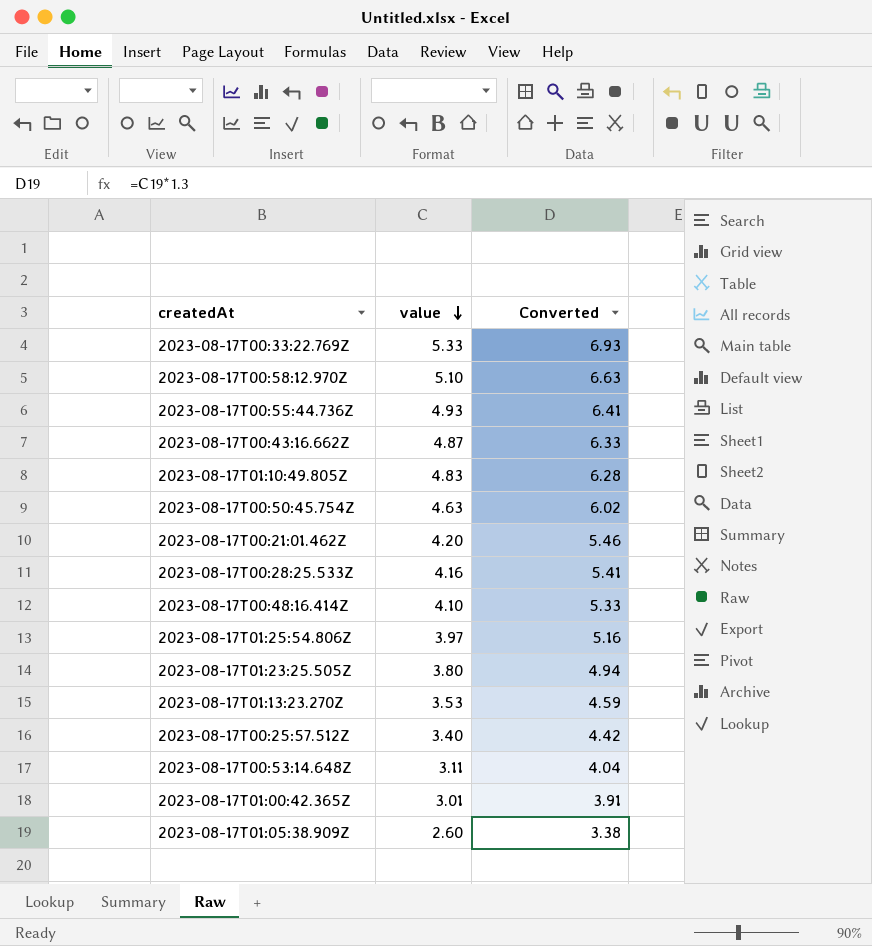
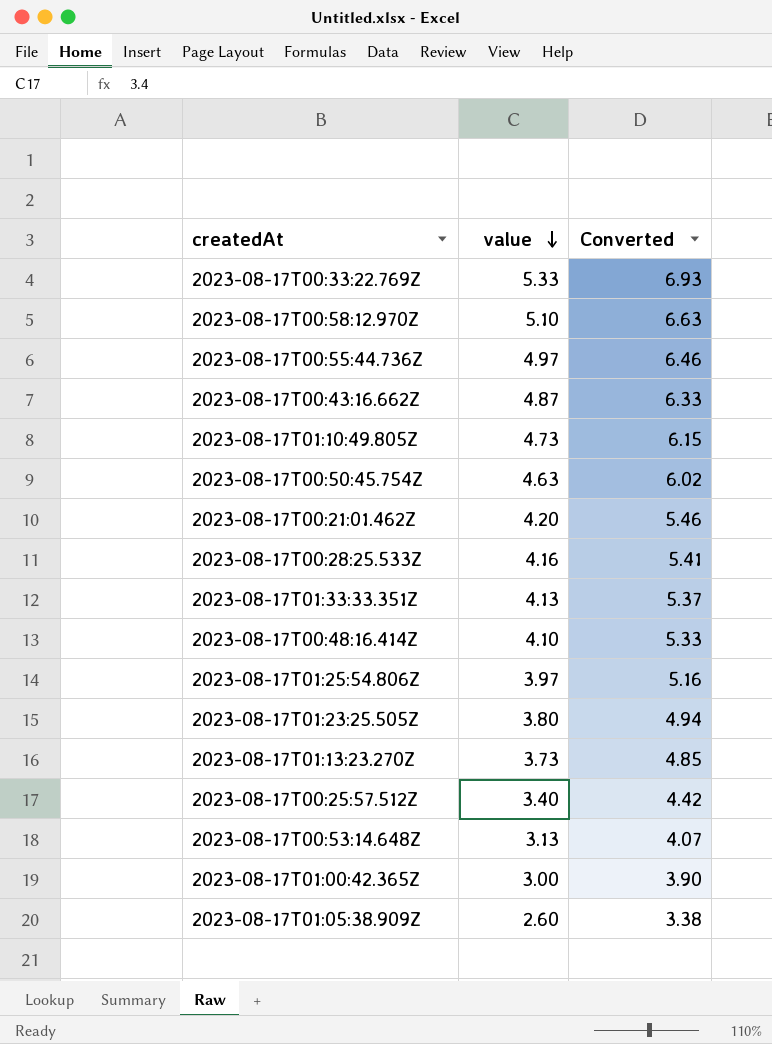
2023-08-17T00:55:44.736Z | value: 4.93 -> 4.97
2023-08-17T00:55:44.736Z | Converted: 6.41 -> 6.46
2023-08-17T01:10:49.805Z | value: 4.83 -> 4.73
2023-08-17T01:10:49.805Z | Converted: 6.28 -> 6.15
row 2023-08-17T01:33:33.351Z: none -> 4.13 | 5.37
2023-08-17T01:13:23.270Z | value: 3.53 -> 3.73
2023-08-17T01:13:23.270Z | Converted: 4.59 -> 4.85
2023-08-17T00:53:14.648Z | value: 3.11 -> 3.13
2023-08-17T00:53:14.648Z | Converted: 4.04 -> 4.07
2023-08-17T01:00:42.365Z | value: 3.01 -> 3.00
2023-08-17T01:00:42.365Z | Converted: 3.91 -> 3.90

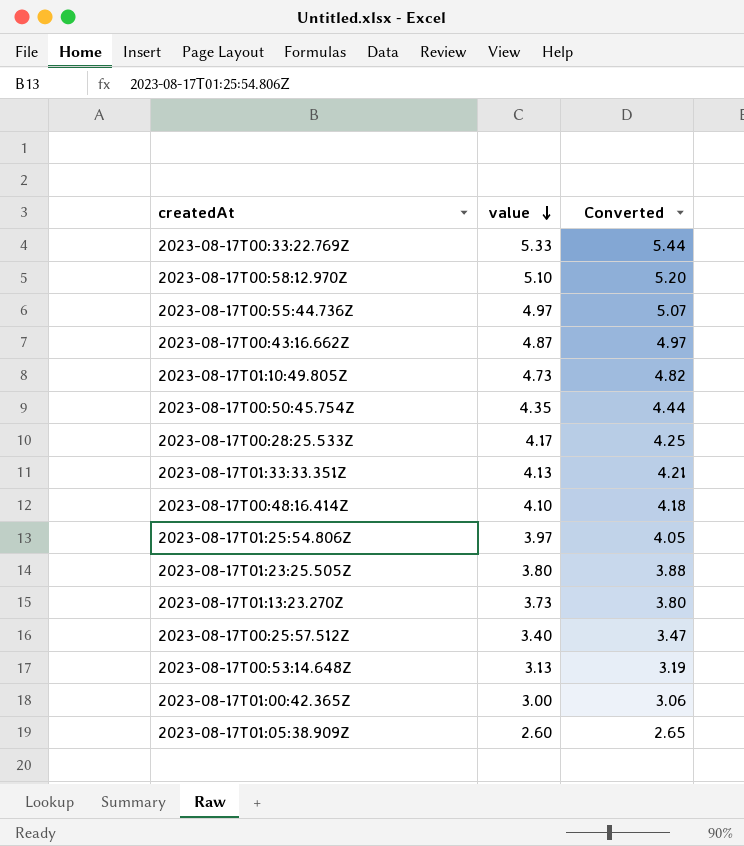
column Converted | formula: [value] * 1.3 -> [value] * 1.02
row 2023-08-17T00:21:01.462Z: 4.20 | 5.46 -> none
2023-08-17T00:50:45.754Z | value: 4.63 -> 4.35
2023-08-17T00:28:25.533Z | value: 4.16 -> 4.17

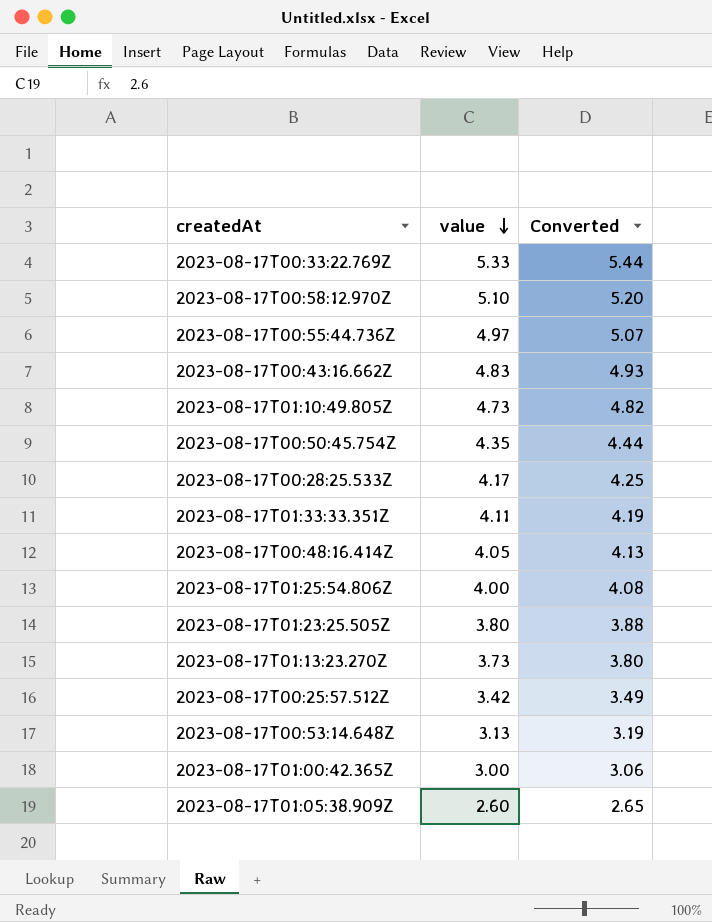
2023-08-17T00:43:16.662Z | value: 4.87 -> 4.83
2023-08-17T00:43:16.662Z | Converted: 4.97 -> 4.93
2023-08-17T01:33:33.351Z | value: 4.13 -> 4.11
2023-08-17T01:33:33.351Z | Converted: 4.21 -> 4.19
2023-08-17T00:48:16.414Z | value: 4.10 -> 4.05
2023-08-17T00:48:16.414Z | Converted: 4.18 -> 4.13
2023-08-17T01:25:54.806Z | value: 3.97 -> 4.00
2023-08-17T01:25:54.806Z | Converted: 4.05 -> 4.08
2023-08-17T00:25:57.512Z | value: 3.40 -> 3.42
2023-08-17T00:25:57.512Z | Converted: 3.47 -> 3.49

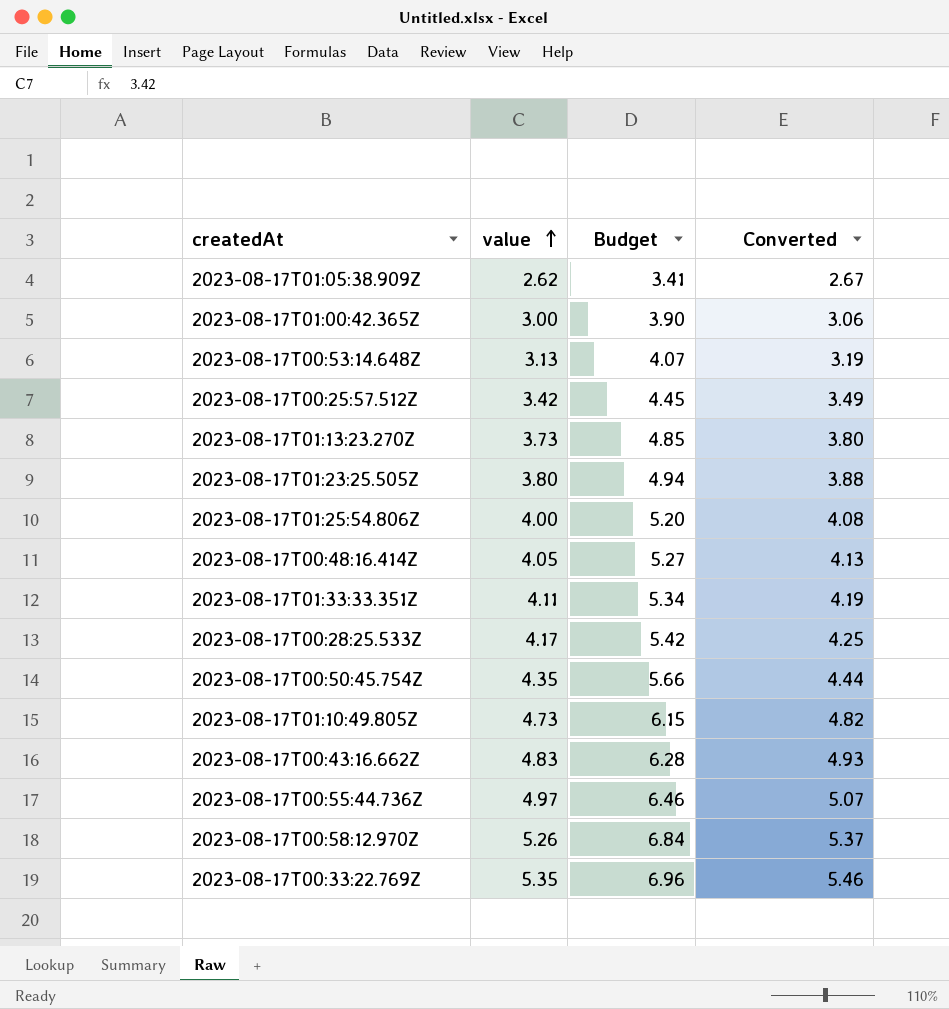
row order: value descending -> value ascending
column Budget | formula: none -> [value] * 1.3
2023-08-17T01:05:38.909Z | value: 2.60 -> 2.62
2023-08-17T01:05:38.909Z | Converted: 2.65 -> 2.67
2023-08-17T00:58:12.970Z | value: 5.10 -> 5.26
2023-08-17T00:58:12.970Z | Converted: 5.20 -> 5.37
2023-08-17T00:33:22.769Z | value: 5.33 -> 5.35
2023-08-17T00:33:22.769Z | Converted: 5.44 -> 5.46

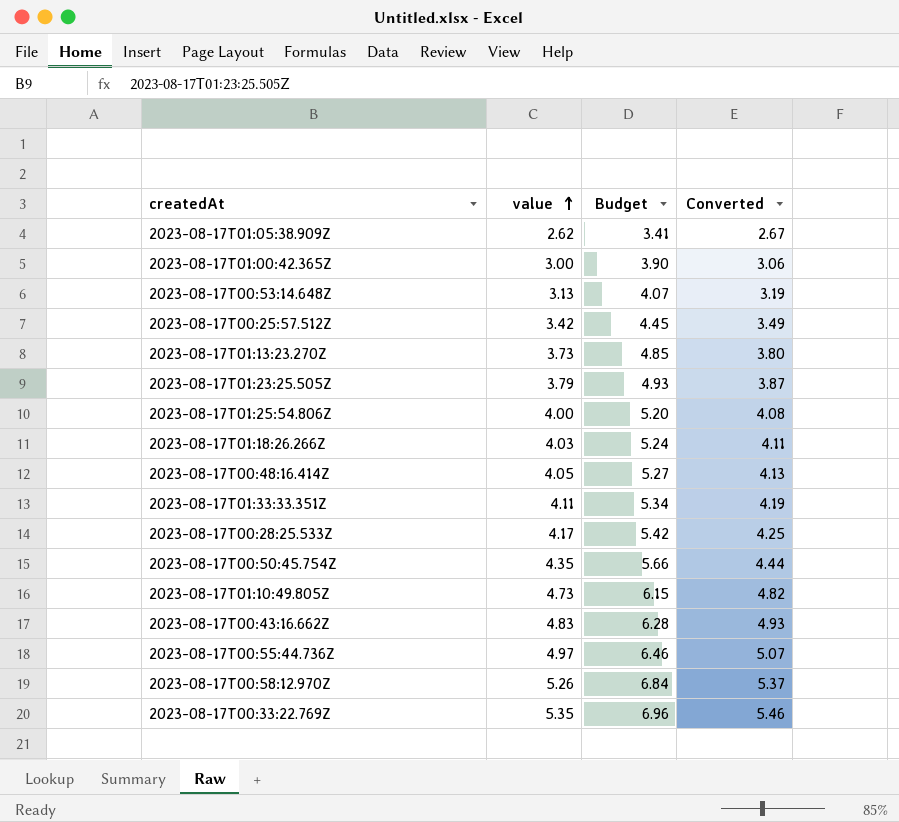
2023-08-17T01:23:25.505Z | value: 3.80 -> 3.79
2023-08-17T01:23:25.505Z | Budget: 4.94 -> 4.93
2023-08-17T01:23:25.505Z | Converted: 3.88 -> 3.87
row 2023-08-17T01:18:26.266Z: none -> 4.03 | 5.24 | 4.11

